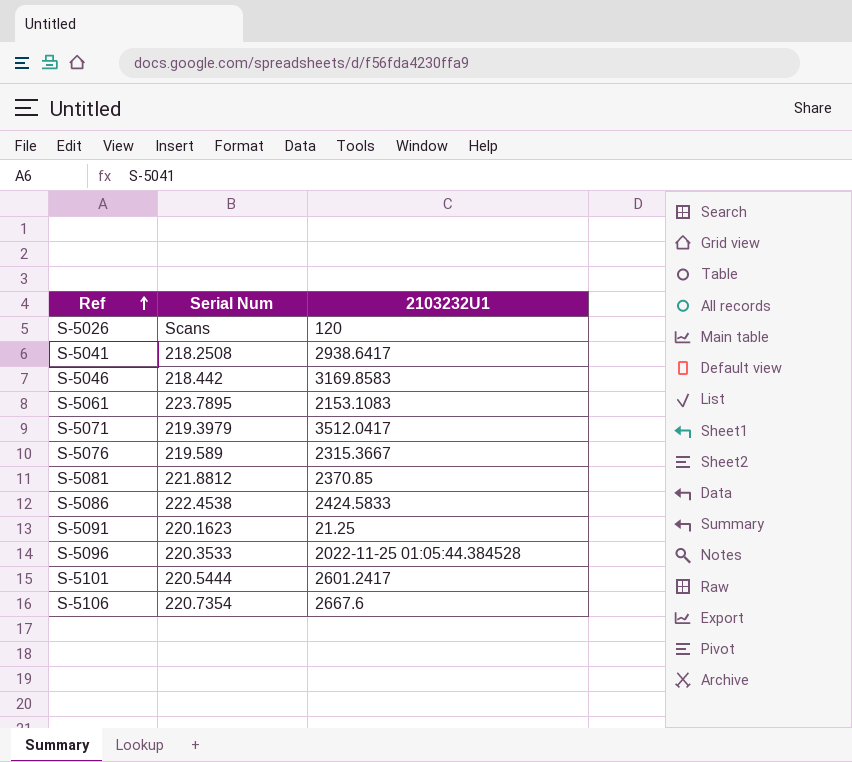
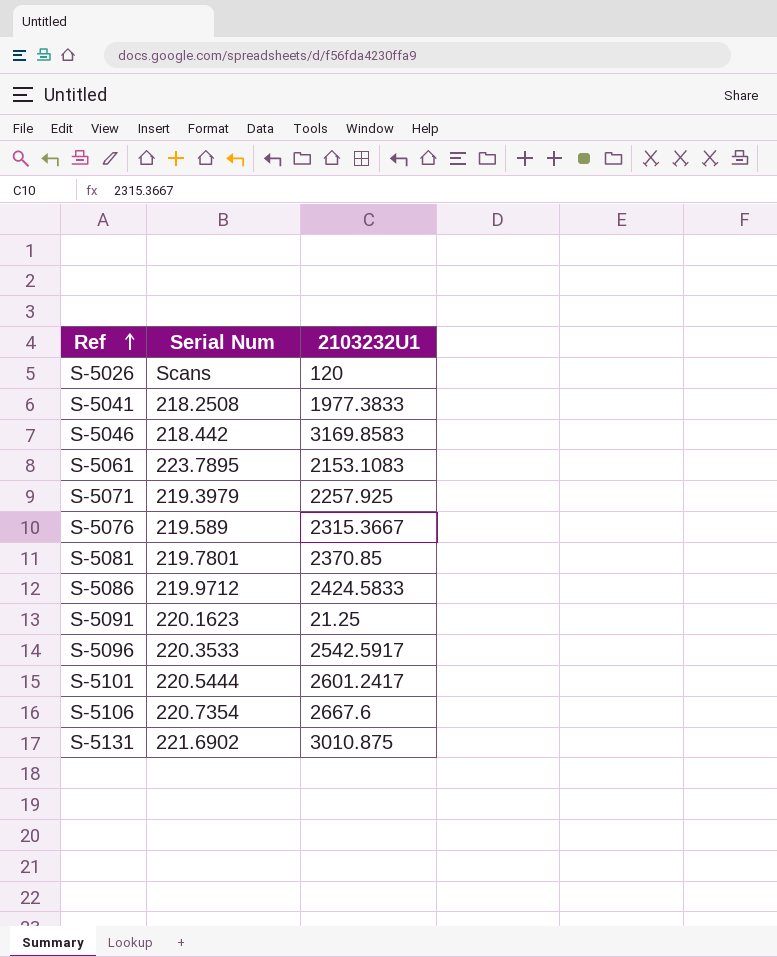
S-5041 | 2103232U1: 2938.6417 -> 1977.3833
S-5071 | 2103232U1: 3512.0417 -> 2257.925
S-5081 | Serial Num: 221.8812 -> 219.7801
S-5086 | Serial Num: 222.4538 -> 219.9712
S-5096 | 2103232U1: 2022-11-25 01:05:44.384528 -> 2542.5917
row S-5131: none -> 221.6902 | 3010.875

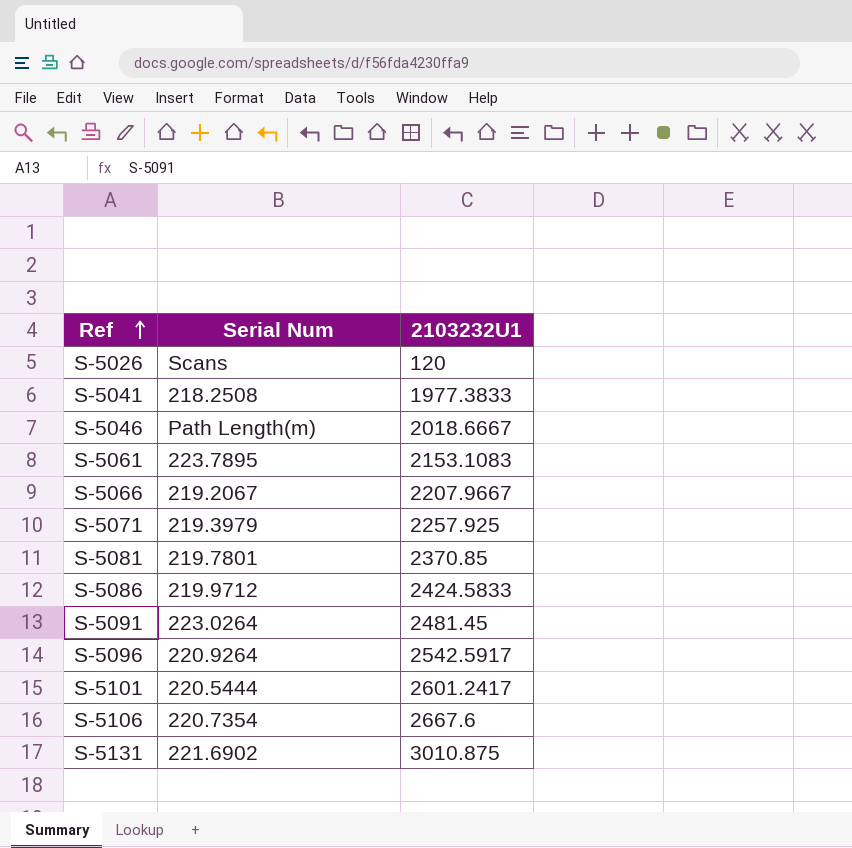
row S-5076: 219.589 | 2315.3667 -> none
S-5046 | Serial Num: 218.442 -> Path Length(m)
S-5046 | 2103232U1: 3169.8583 -> 2018.6667
row S-5066: none -> 219.2067 | 2207.9667
S-5091 | Serial Num: 220.1623 -> 223.0264
S-5091 | 2103232U1: 21.25 -> 2481.45
S-5096 | Serial Num: 220.3533 -> 220.9264

